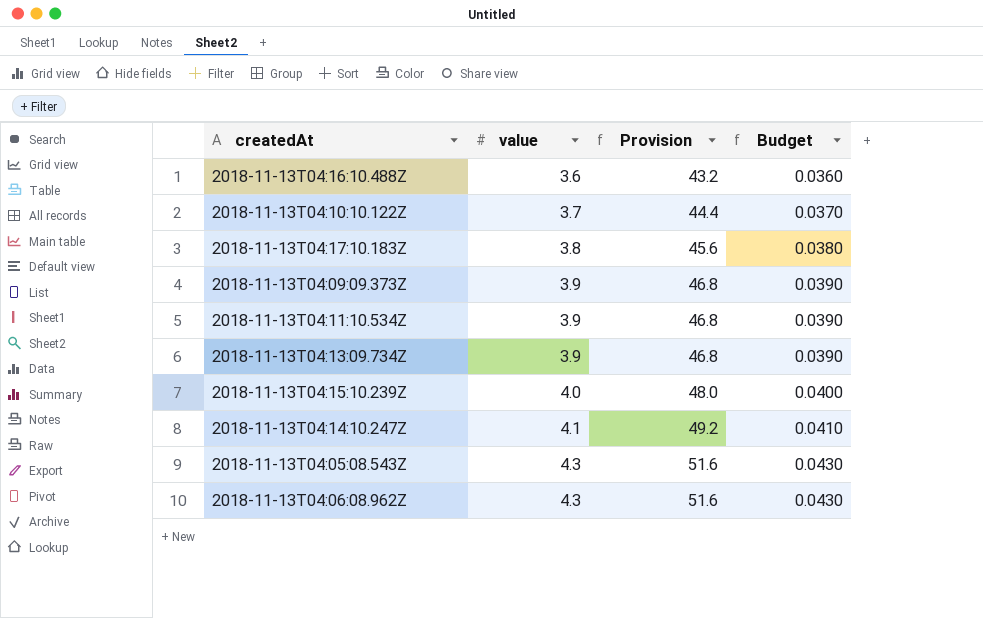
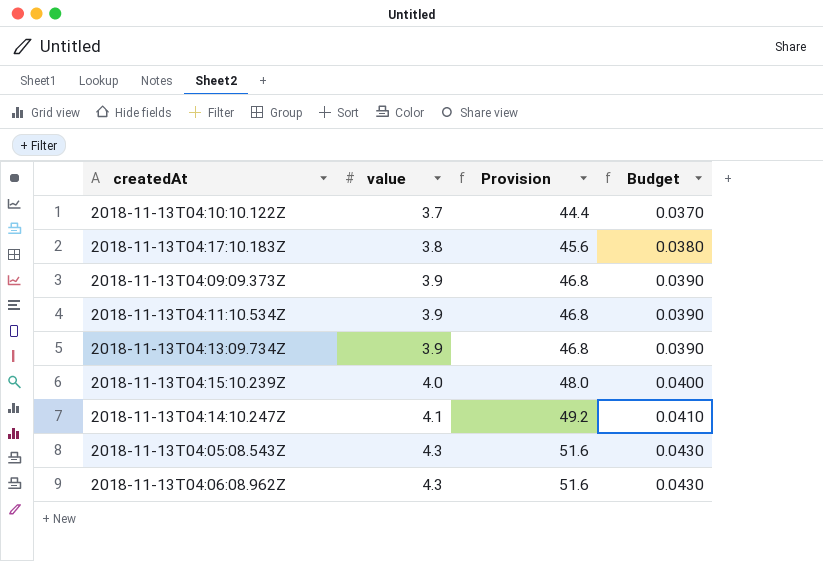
row 2018-11-13T04:16:10.488Z: 3.6 | 43.2 | 0.0360 -> none

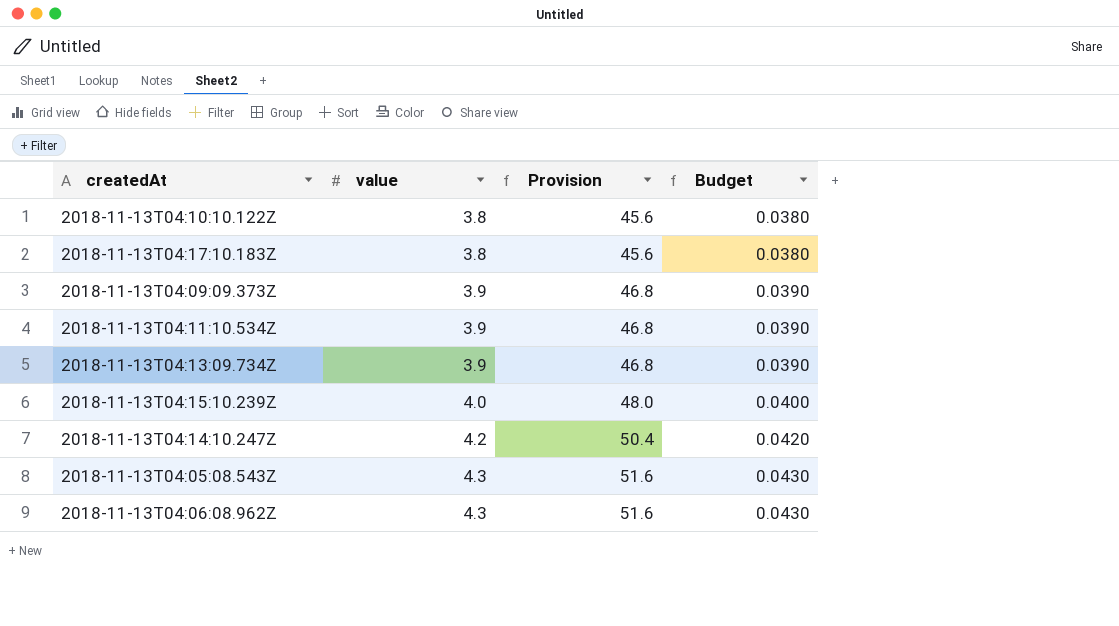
2018-11-13T04:10:10.122Z | value: 3.7 -> 3.8
2018-11-13T04:10:10.122Z | Provision: 44.4 -> 45.6
2018-11-13T04:10:10.122Z | Budget: 0.0370 -> 0.0380
2018-11-13T04:14:10.247Z | value: 4.1 -> 4.2
2018-11-13T04:14:10.247Z | Provision: 49.2 -> 50.4
2018-11-13T04:14:10.247Z | Budget: 0.0410 -> 0.0420

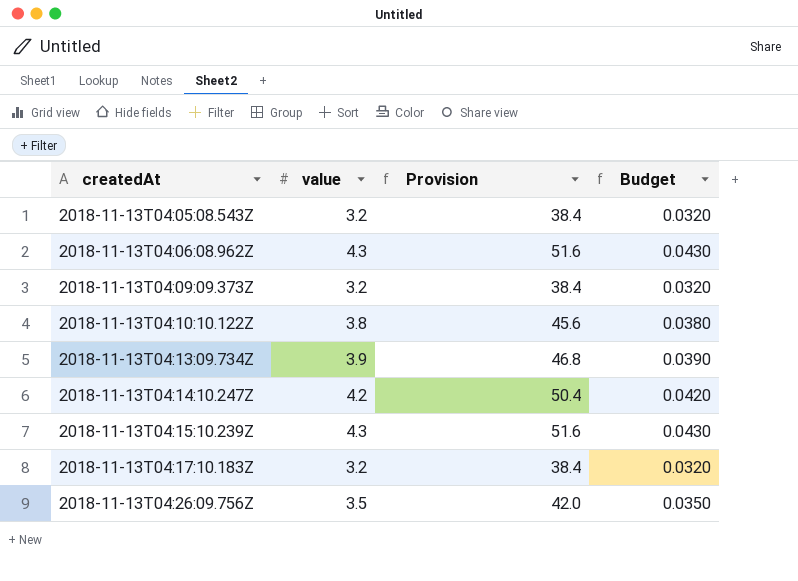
row order: value ascending -> createdAt ascending
row 2018-11-13T04:11:10.534Z: 3.9 | 46.8 | 0.0390 -> none
2018-11-13T04:05:08.543Z | value: 4.3 -> 3.2
2018-11-13T04:05:08.543Z | Provision: 51.6 -> 38.4
2018-11-13T04:05:08.543Z | Budget: 0.0430 -> 0.0320
2018-11-13T04:09:09.373Z | value: 3.9 -> 3.2
2018-11-13T04:09:09.373Z | Provision: 46.8 -> 38.4
2018-11-13T04:09:09.373Z | Budget: 0.0390 -> 0.0320
2018-11-13T04:15:10.239Z | value: 4.0 -> 4.3
2018-11-13T04:15:10.239Z | Provision: 48.0 -> 51.6
2018-11-13T04:15:10.239Z | Budget: 0.0400 -> 0.0430
2018-11-13T04:17:10.183Z | value: 3.8 -> 3.2
2018-11-13T04:17:10.183Z | Provision: 45.6 -> 38.4
2018-11-13T04:17:10.183Z | Budget: 0.0380 -> 0.0320
row 2018-11-13T04:26:09.756Z: none -> 3.5 | 42.0 | 0.0350

